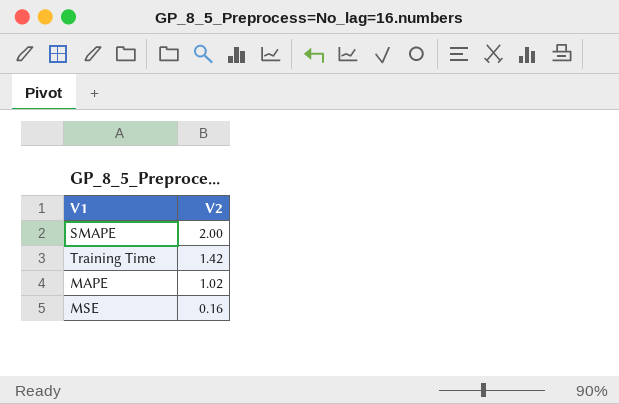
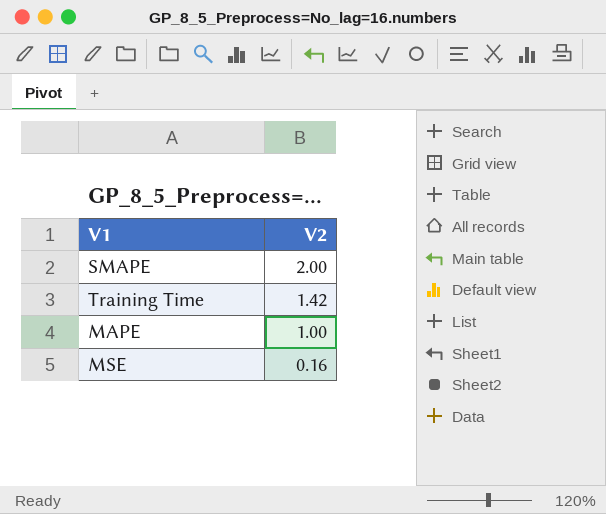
MAPE | V2: 1.02 -> 1.00

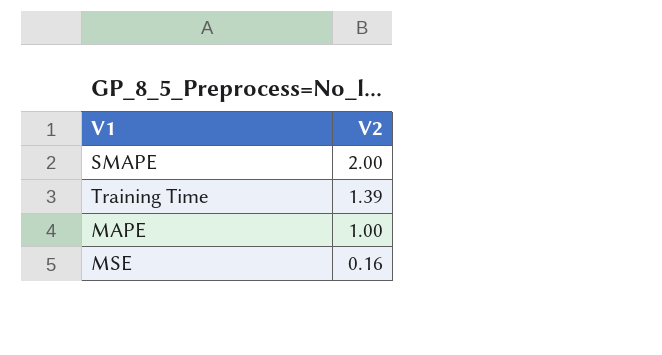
Training Time | V2: 1.42 -> 1.39

